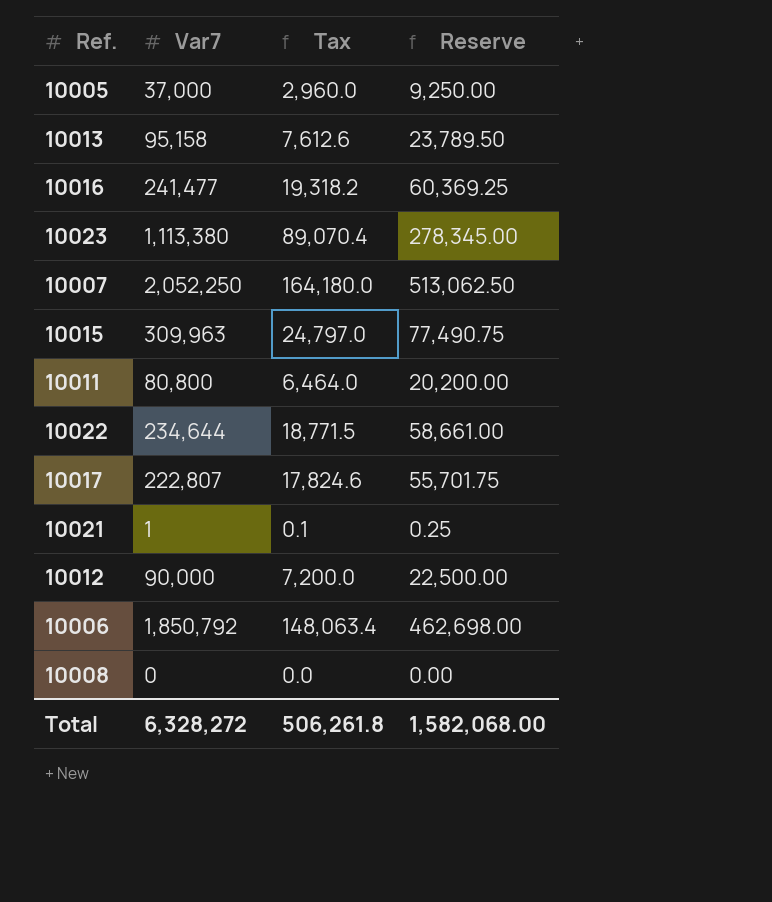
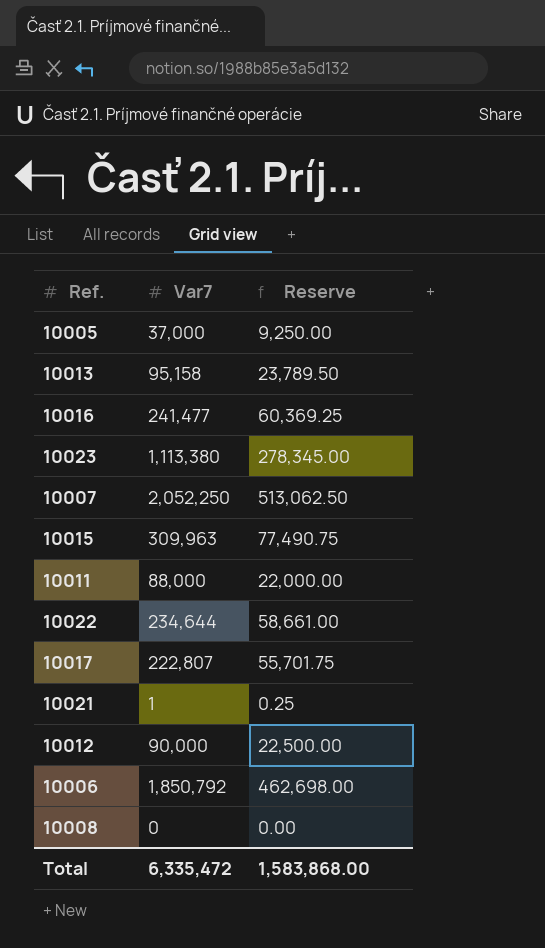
column Tax | formula: [Var7] * 0.08 -> none
10011 | Var7: 80,800 -> 88,000
10011 | Reserve: 20,200.00 -> 22,000.00
Total | Var7: 6,328,272 -> 6,335,472
Total | Reserve: 1,582,068.00 -> 1,583,868.00

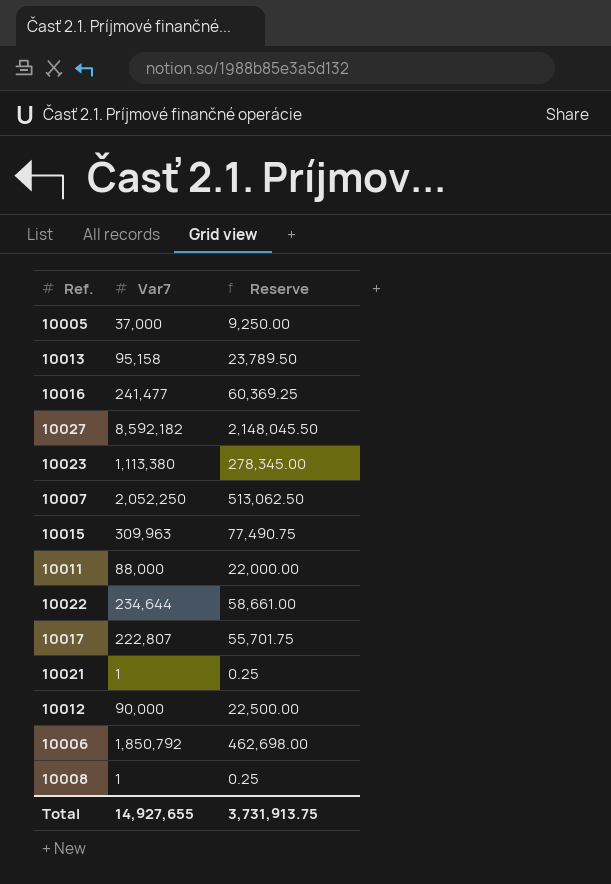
row 10027: none -> 8,592,182 | 2,148,045.50
10008 | Var7: 0 -> 1
10008 | Reserve: 0.00 -> 0.25
Total | Var7: 6,335,472 -> 14,927,655
Total | Reserve: 1,583,868.00 -> 3,731,913.75

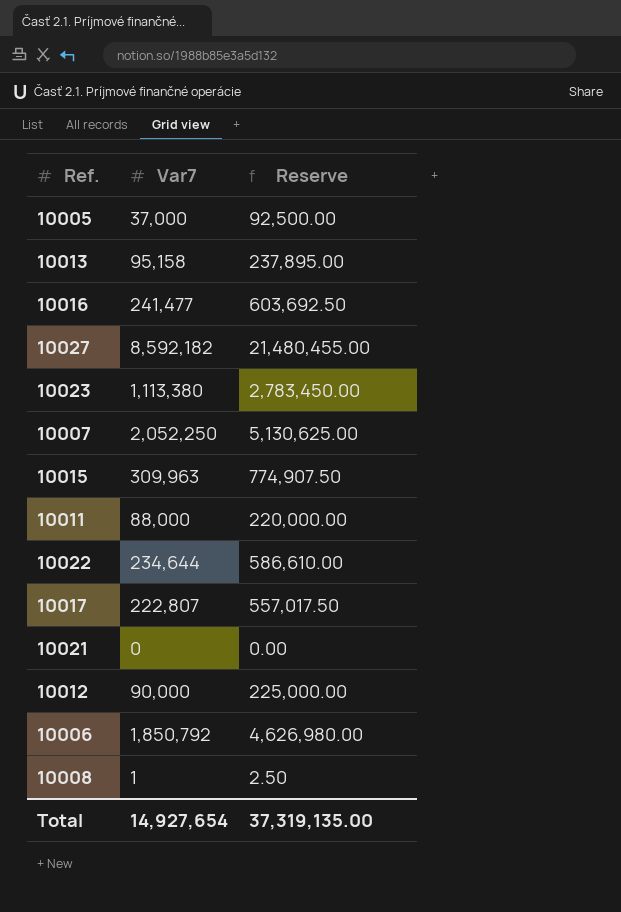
column Reserve | formula: [Var7] * 0.25 -> [Var7] * 2.5
10021 | Var7: 1 -> 0
Total | Var7: 14,927,655 -> 14,927,654
Total | Reserve: 3,731,913.75 -> 37,319,135.00

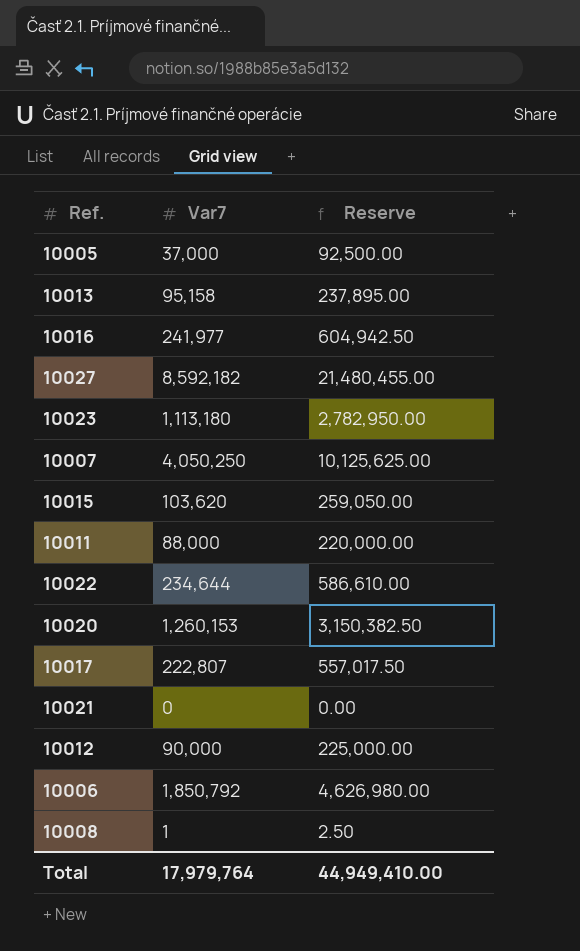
10016 | Var7: 241,477 -> 241,977
10016 | Reserve: 603,692.50 -> 604,942.50
10023 | Var7: 1,113,380 -> 1,113,180
10023 | Reserve: 2,783,450.00 -> 2,782,950.00
10007 | Var7: 2,052,250 -> 4,050,250
10007 | Reserve: 5,130,625.00 -> 10,125,625.00
10015 | Var7: 309,963 -> 103,620
10015 | Reserve: 774,907.50 -> 259,050.00
row 10020: none -> 1,260,153 | 3,150,382.50
Total | Var7: 14,927,654 -> 17,979,764
Total | Reserve: 37,319,135.00 -> 44,949,410.00

